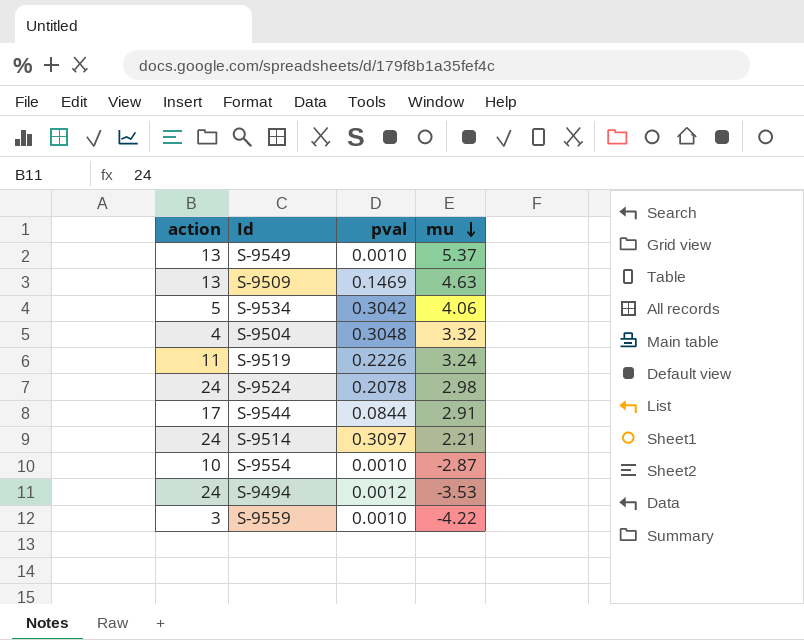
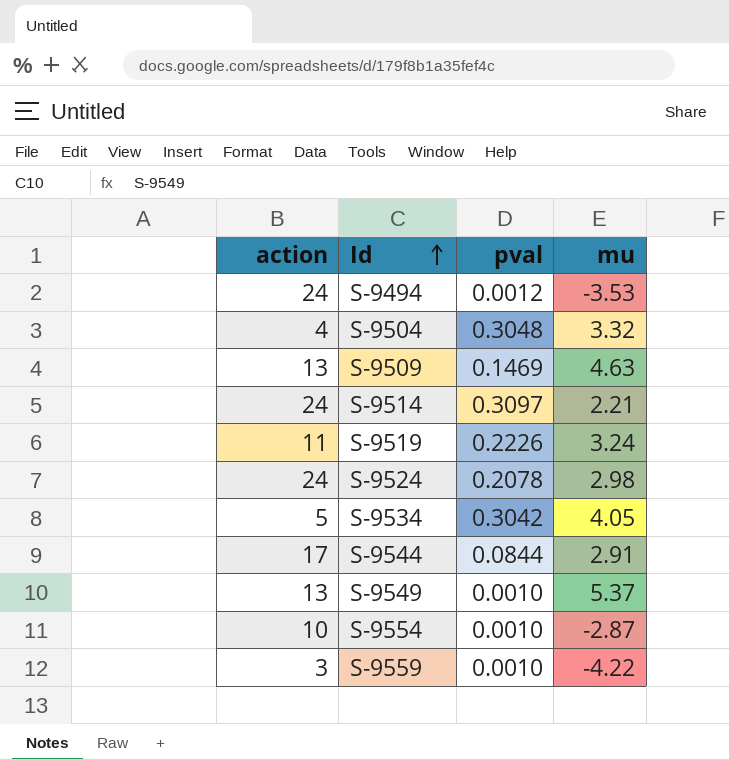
row order: mu descending -> Id ascending
S-9534 | mu: 4.06 -> 4.05

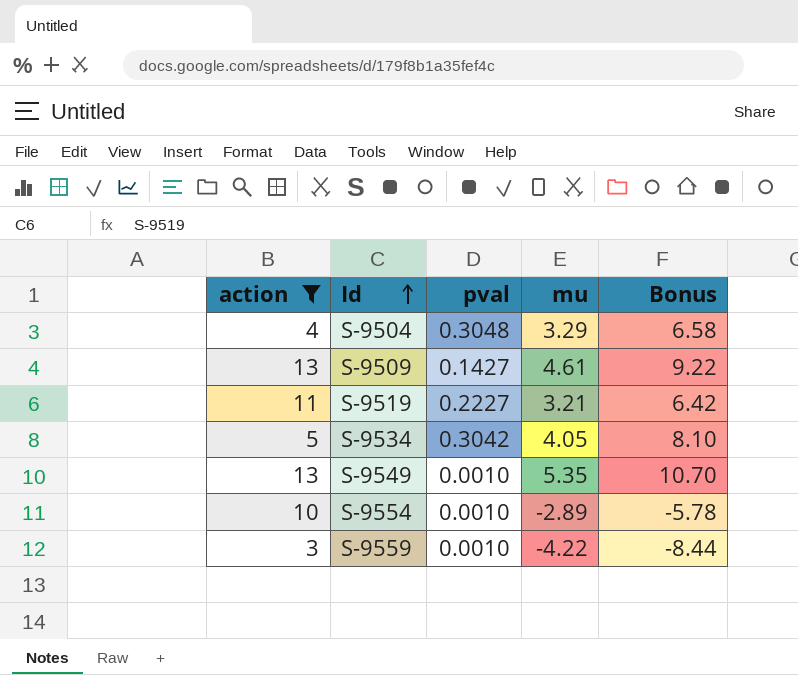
filter: none -> action <= 13
column Bonus | formula: none -> [mu] * 2
S-9504 | mu: 3.32 -> 3.29
S-9509 | pval: 0.1469 -> 0.1427
S-9509 | mu: 4.63 -> 4.61
S-9519 | pval: 0.2226 -> 0.2227
S-9519 | mu: 3.24 -> 3.21
S-9549 | mu: 5.37 -> 5.35
S-9554 | mu: -2.87 -> -2.89

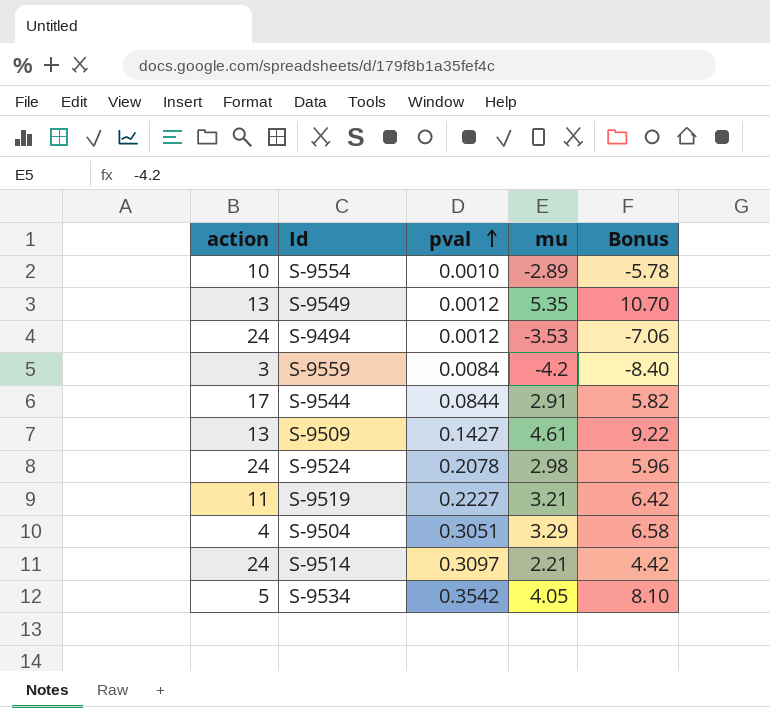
filter: action <= 13 -> none
row order: Id ascending -> pval ascending
S-9549 | pval: 0.0010 -> 0.0012
S-9559 | pval: 0.0010 -> 0.0084
S-9559 | mu: -4.22 -> -4.2
S-9559 | Bonus: -8.44 -> -8.40
S-9504 | pval: 0.3048 -> 0.3051
S-9534 | pval: 0.3042 -> 0.3542

